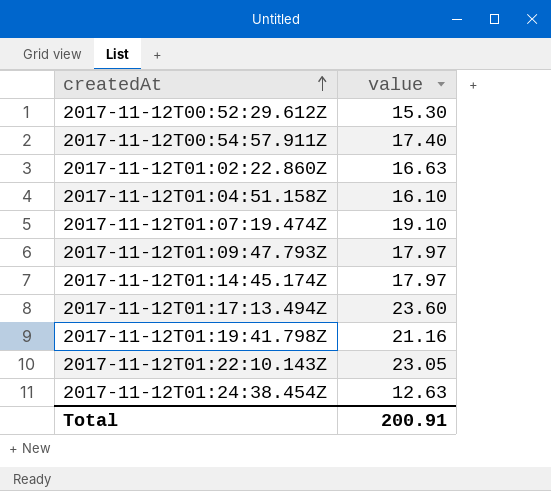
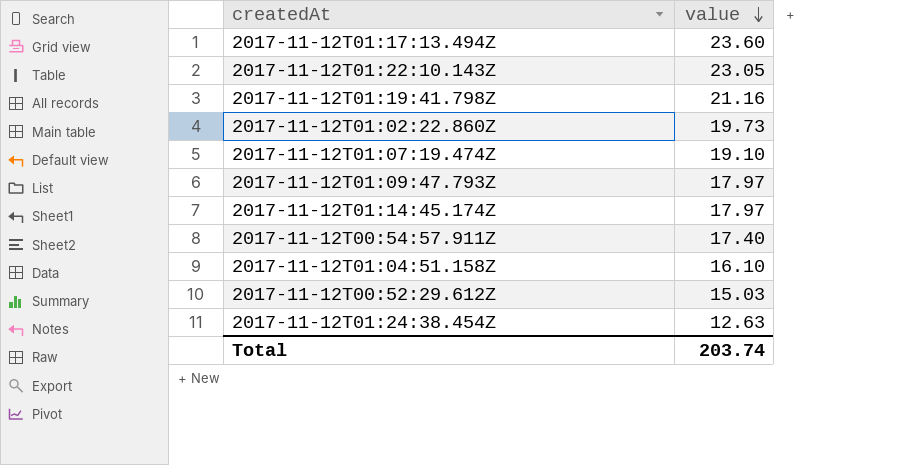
row order: createdAt ascending -> value descending
2017-11-12T01:02:22.860Z | value: 16.63 -> 19.73
2017-11-12T00:52:29.612Z | value: 15.30 -> 15.03
Total | value: 200.91 -> 203.74

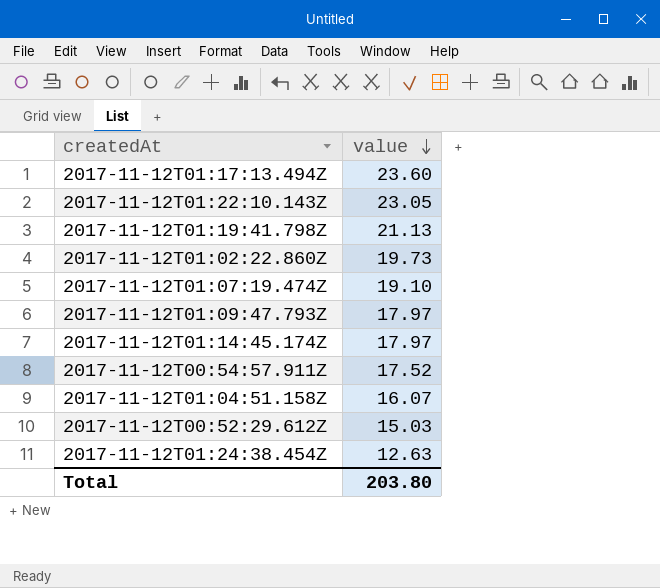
2017-11-12T01:19:41.798Z | value: 21.16 -> 21.13
2017-11-12T00:54:57.911Z | value: 17.40 -> 17.52
2017-11-12T01:04:51.158Z | value: 16.10 -> 16.07
Total | value: 203.74 -> 203.80

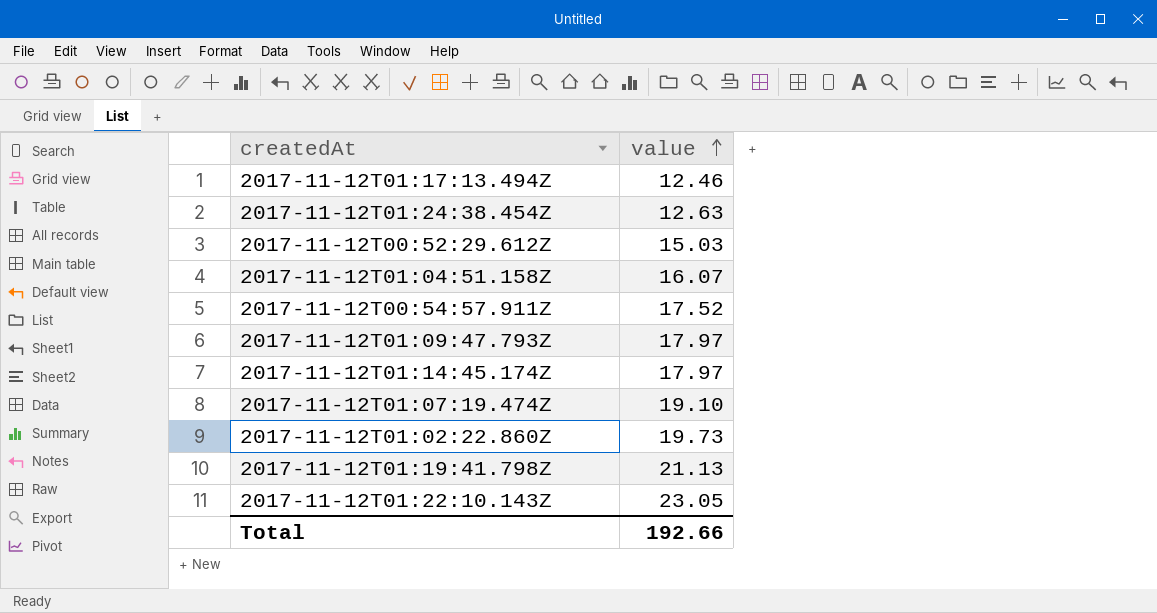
row order: value descending -> value ascending
2017-11-12T01:17:13.494Z | value: 23.60 -> 12.46
Total | value: 203.80 -> 192.66

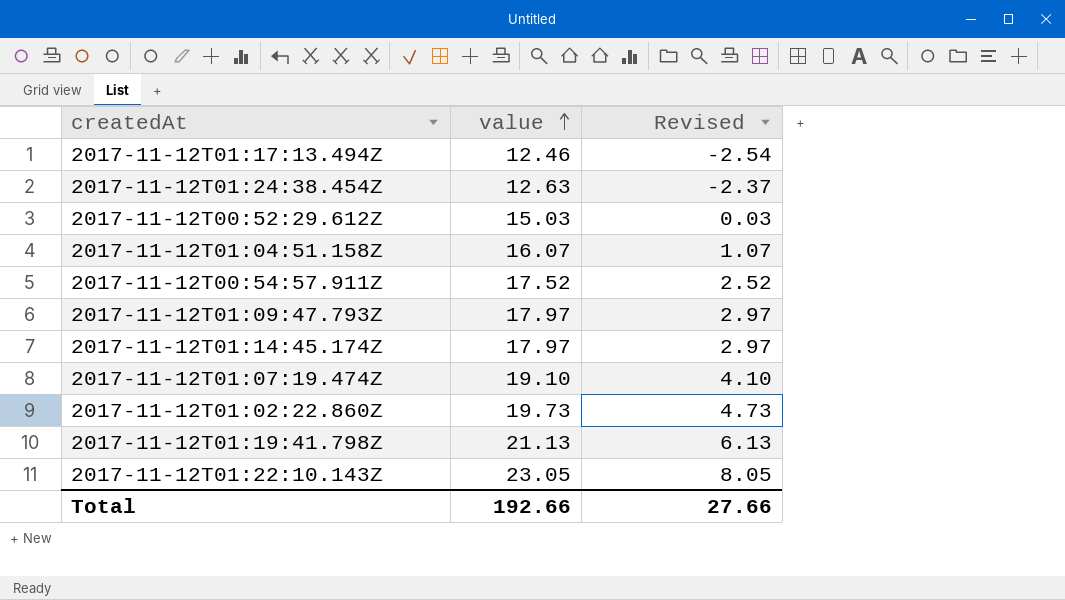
column Revised | formula: none -> [value] - 15

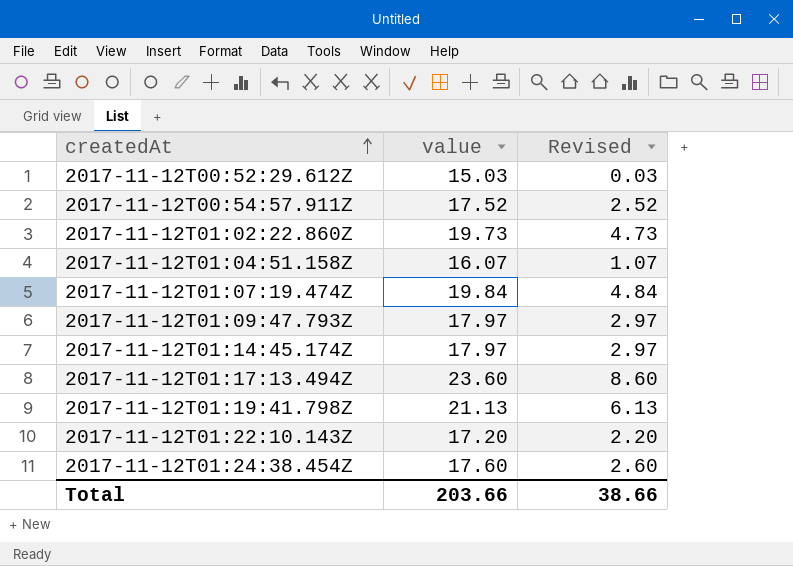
row order: value ascending -> createdAt ascending
2017-11-12T01:07:19.474Z | value: 19.10 -> 19.84
2017-11-12T01:07:19.474Z | Revised: 4.10 -> 4.84
2017-11-12T01:17:13.494Z | value: 12.46 -> 23.60
2017-11-12T01:17:13.494Z | Revised: -2.54 -> 8.60
2017-11-12T01:22:10.143Z | value: 23.05 -> 17.20
2017-11-12T01:22:10.143Z | Revised: 8.05 -> 2.20
2017-11-12T01:24:38.454Z | value: 12.63 -> 17.60
2017-11-12T01:24:38.454Z | Revised: -2.37 -> 2.60
Total | value: 192.66 -> 203.66
Total | Revised: 27.66 -> 38.66

